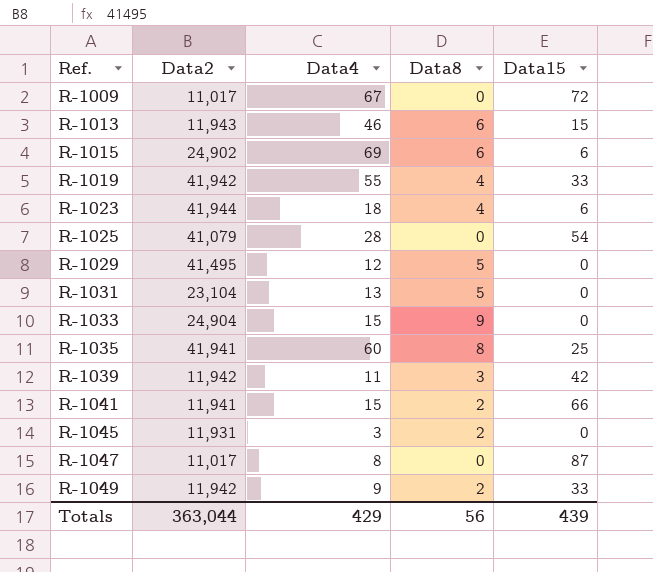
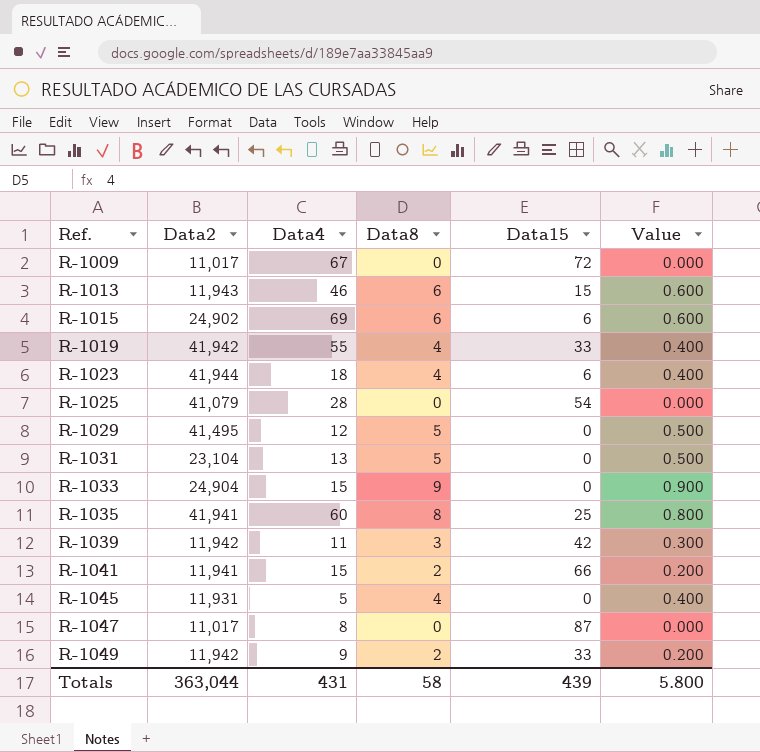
column Value | formula: none -> [Data8] * 0.1
R-1045 | Data4: 3 -> 5
R-1045 | Data8: 2 -> 4
Totals | Data4: 429 -> 431
Totals | Data8: 56 -> 58

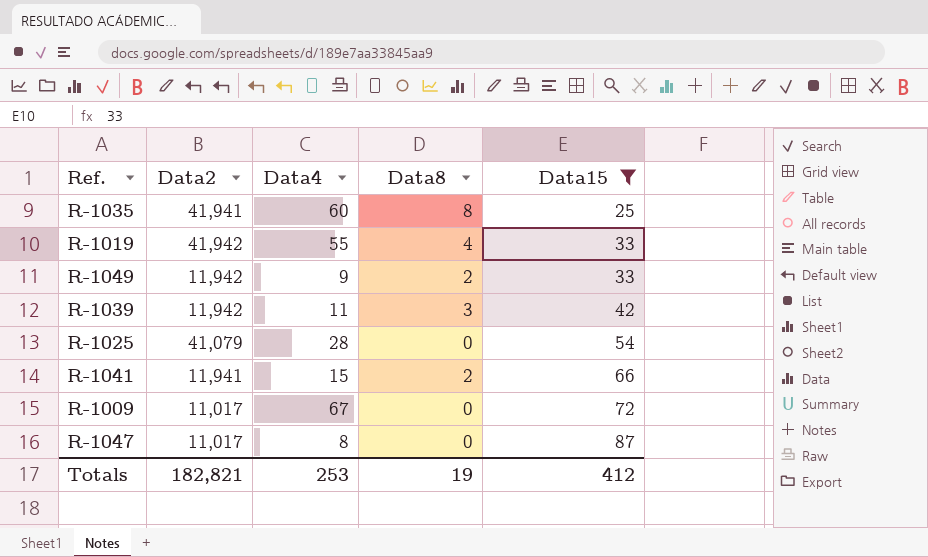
filter: none -> Data15 >= 25
row order: Ref. ascending -> Data15 ascending
column Value | formula: [Data8] * 0.1 -> none
Totals | Data2: 363,044 -> 182,821
Totals | Data4: 431 -> 253
Totals | Data8: 58 -> 19
Totals | Data15: 439 -> 412

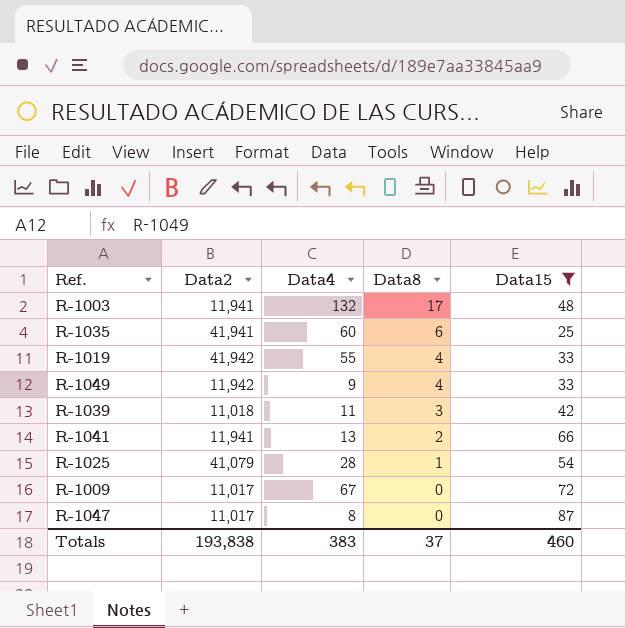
row order: Data15 ascending -> Data8 descending
row R-1003: none -> 11,941 | 132 | 17 | 48
R-1035 | Data8: 8 -> 6
R-1049 | Data8: 2 -> 4
R-1039 | Data2: 11,942 -> 11,018
R-1041 | Data4: 15 -> 13
R-1025 | Data8: 0 -> 1
Totals | Data2: 182,821 -> 193,838
Totals | Data4: 253 -> 383
Totals | Data8: 19 -> 37
Totals | Data15: 412 -> 460

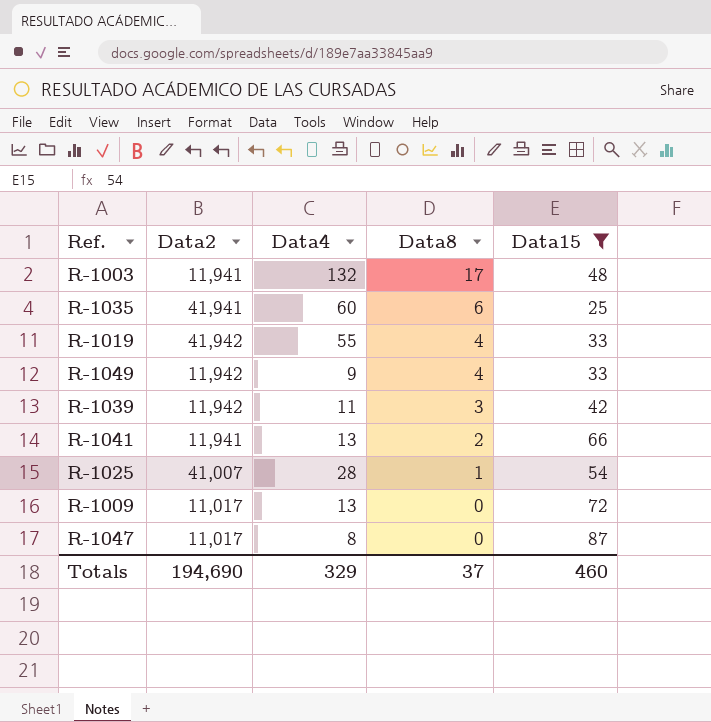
R-1039 | Data2: 11,018 -> 11,942
R-1025 | Data2: 41,079 -> 41,007
R-1009 | Data4: 67 -> 13
Totals | Data2: 193,838 -> 194,690
Totals | Data4: 383 -> 329

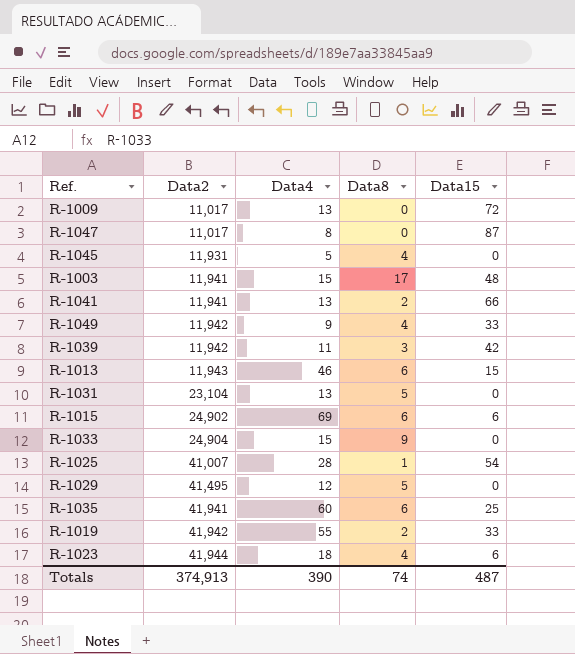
filter: Data15 >= 25 -> none
row order: Data8 descending -> Data2 ascending
R-1003 | Data4: 132 -> 15
R-1019 | Data8: 4 -> 2
Totals | Data2: 194,690 -> 374,913
Totals | Data4: 329 -> 390
Totals | Data8: 37 -> 74
Totals | Data15: 460 -> 487

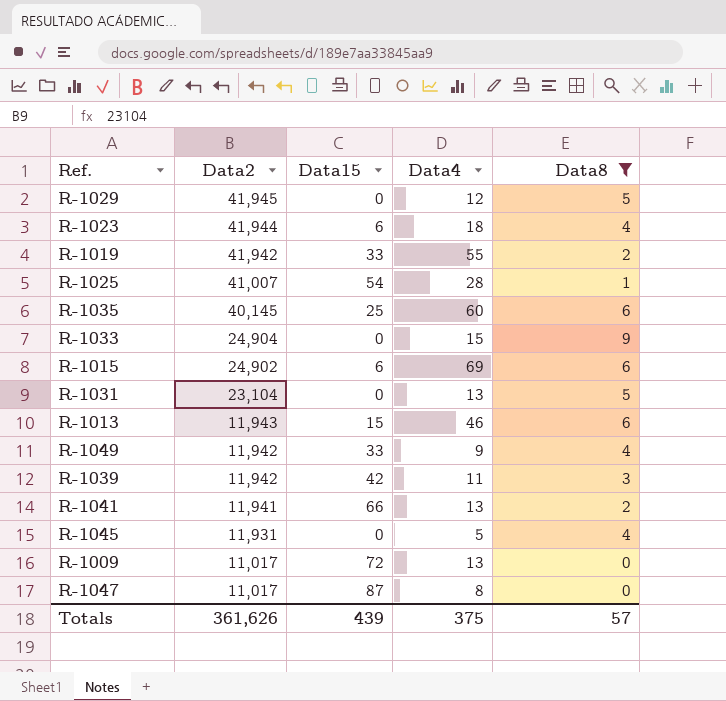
filter: none -> Data8 != 17
row order: Data2 ascending -> Data2 descending
column Data15 | position: 5 -> 3
R-1029 | Data2: 41,495 -> 41,945
R-1035 | Data2: 41,941 -> 40,145
Totals | Data2: 374,913 -> 361,626
Totals | Data15: 487 -> 439
Totals | Data4: 390 -> 375
Totals | Data8: 74 -> 57

